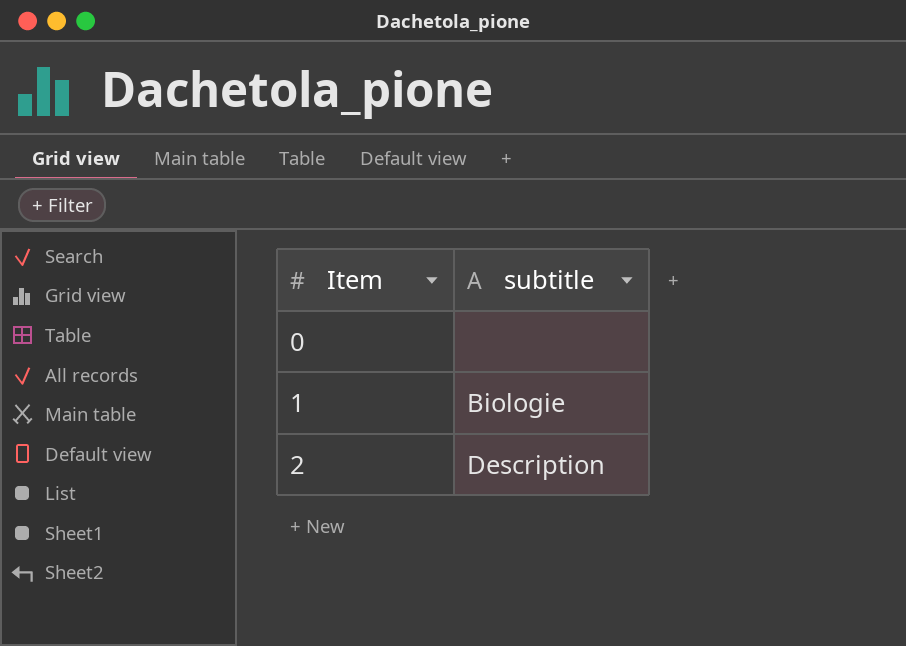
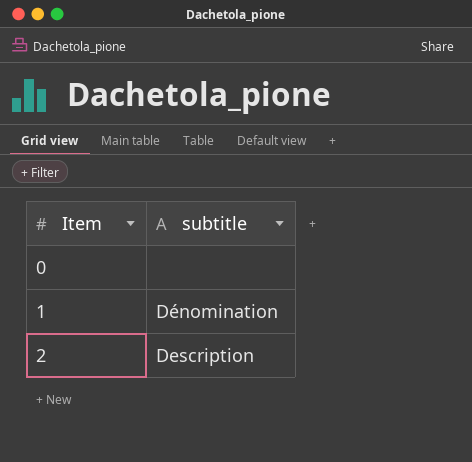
1 | subtitle: Biologie -> Dénomination

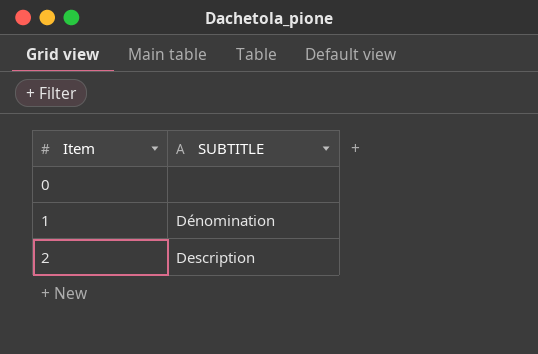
column name: subtitle -> SUBTITLE

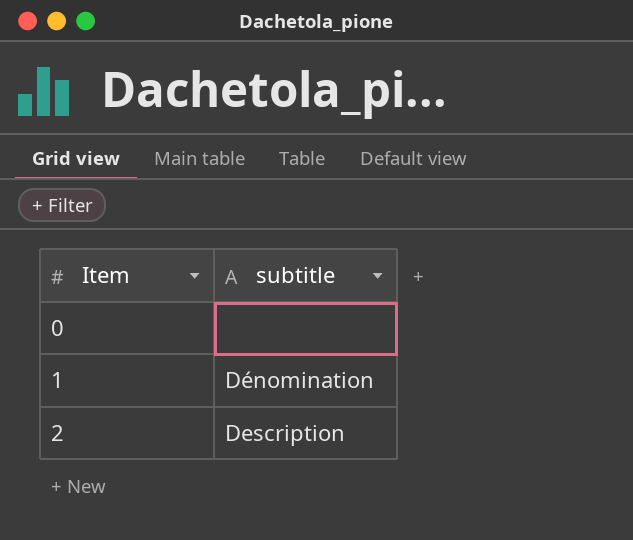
column name: SUBTITLE -> subtitle

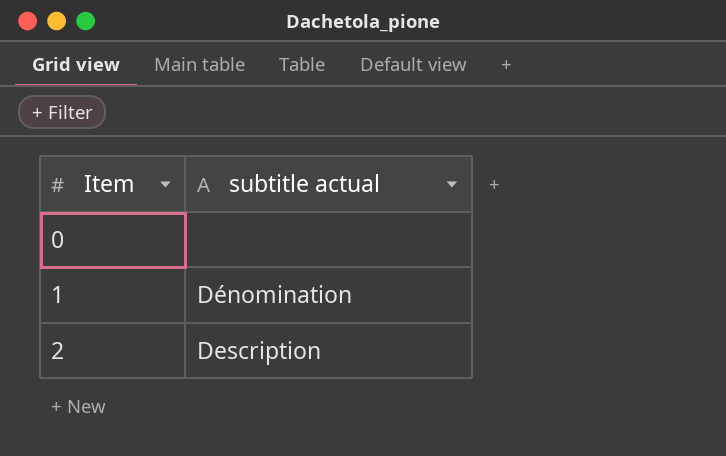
column name: subtitle -> subtitle actual

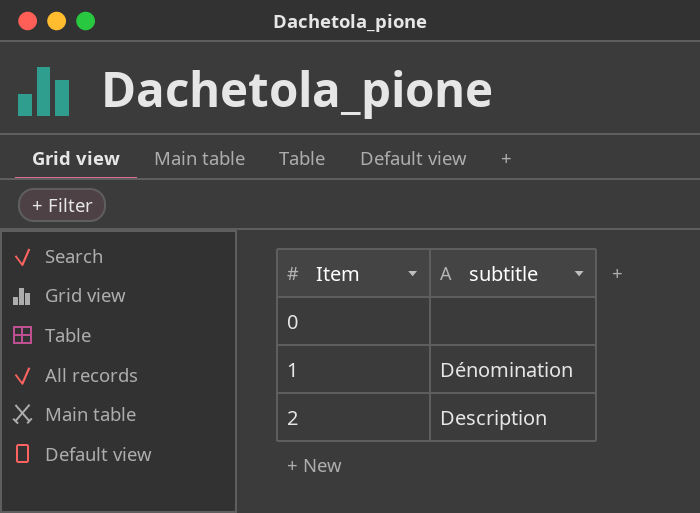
column name: subtitle actual -> subtitle

